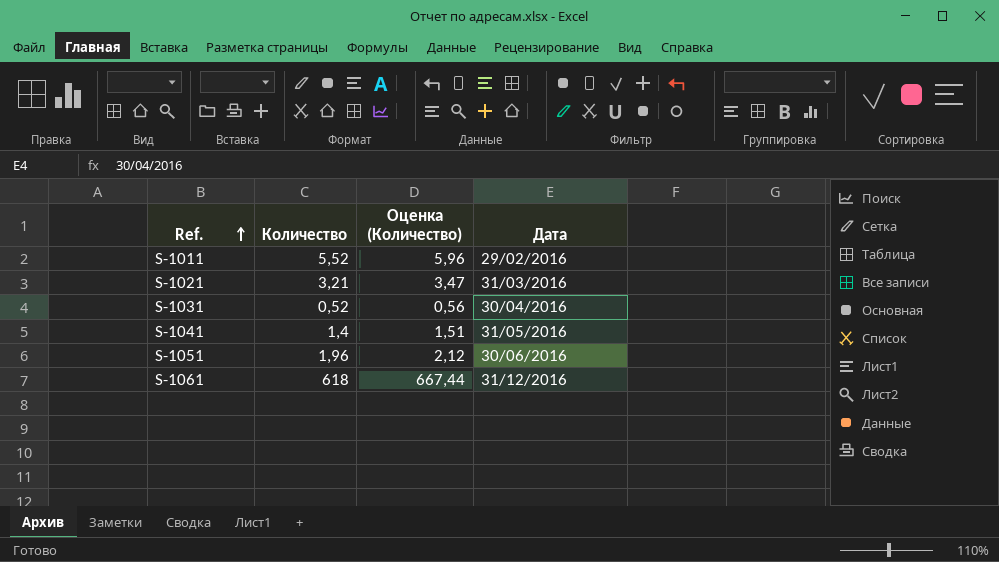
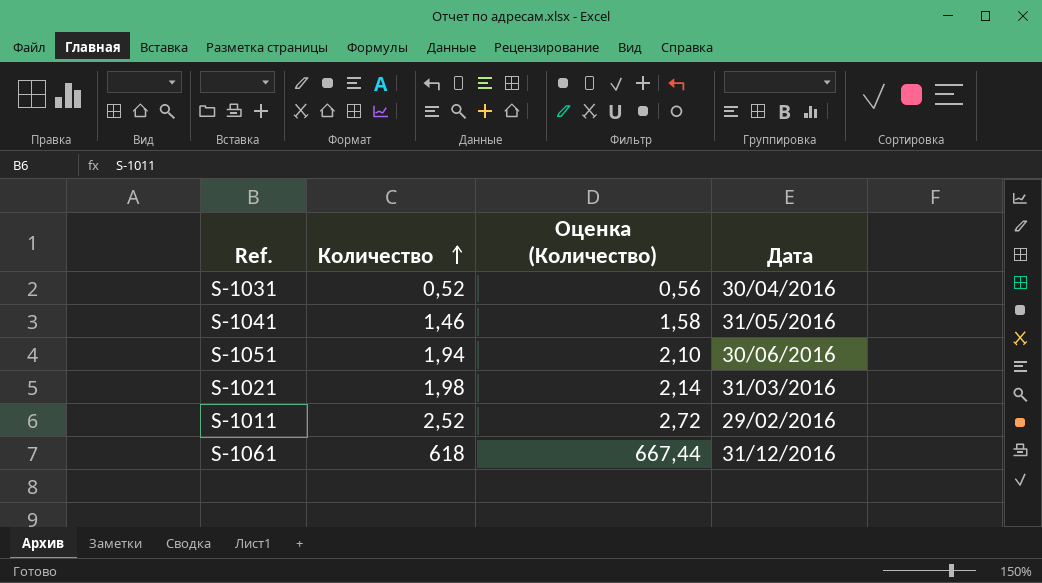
row order: Ref. ascending -> Количество ascending
S-1041 | Количество: 1,4 -> 1,46
S-1041 | Оценка (Количество): 1,51 -> 1,58
S-1051 | Количество: 1,96 -> 1,94
S-1051 | Оценка (Количество): 2,12 -> 2,10
S-1021 | Количество: 3,21 -> 1,98
S-1021 | Оценка (Количество): 3,47 -> 2,14
S-1011 | Количество: 5,52 -> 2,52
S-1011 | Оценка (Количество): 5,96 -> 2,72

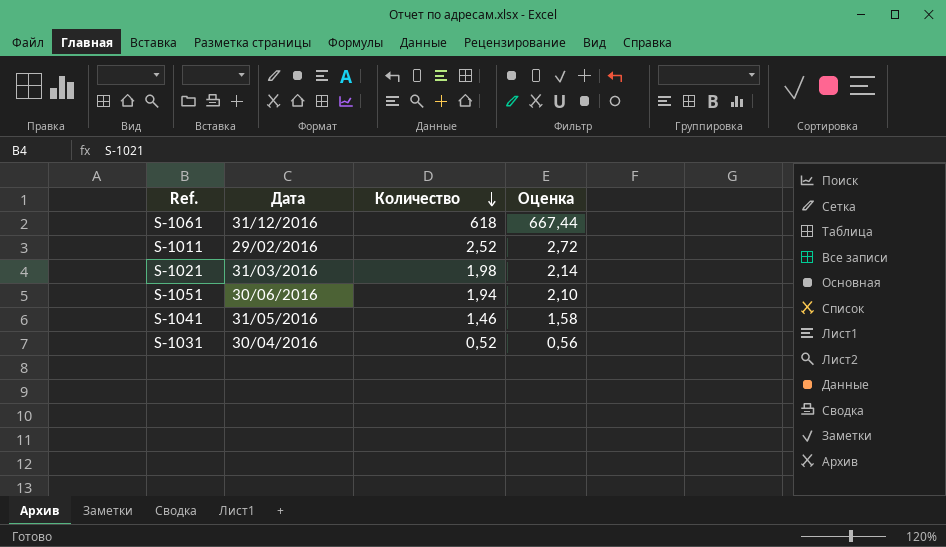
row order: Количество ascending -> Количество descending
column Дата | position: 4 -> 2
column name: Оценка (Количество) -> Оценка

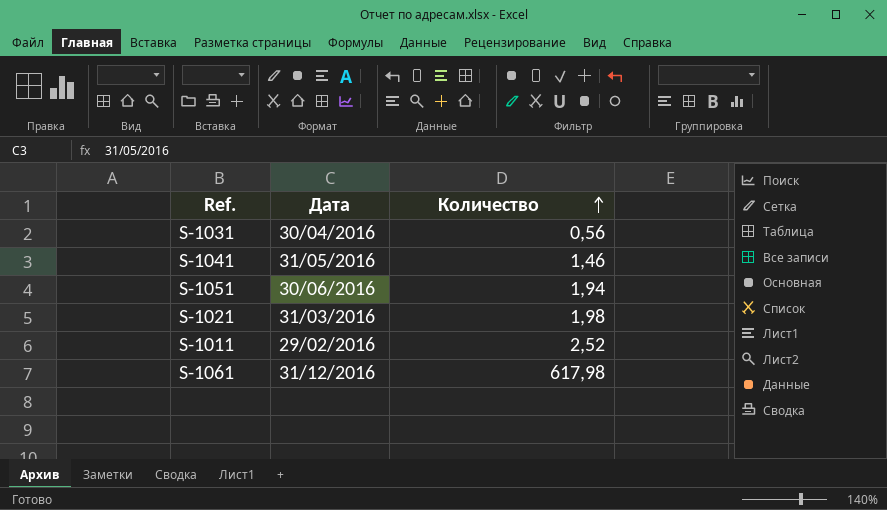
row order: Количество descending -> Количество ascending
column Оценка | formula: [Количество] * 1,08 -> none
S-1031 | Количество: 0,52 -> 0,56
S-1061 | Количество: 618 -> 617,98

